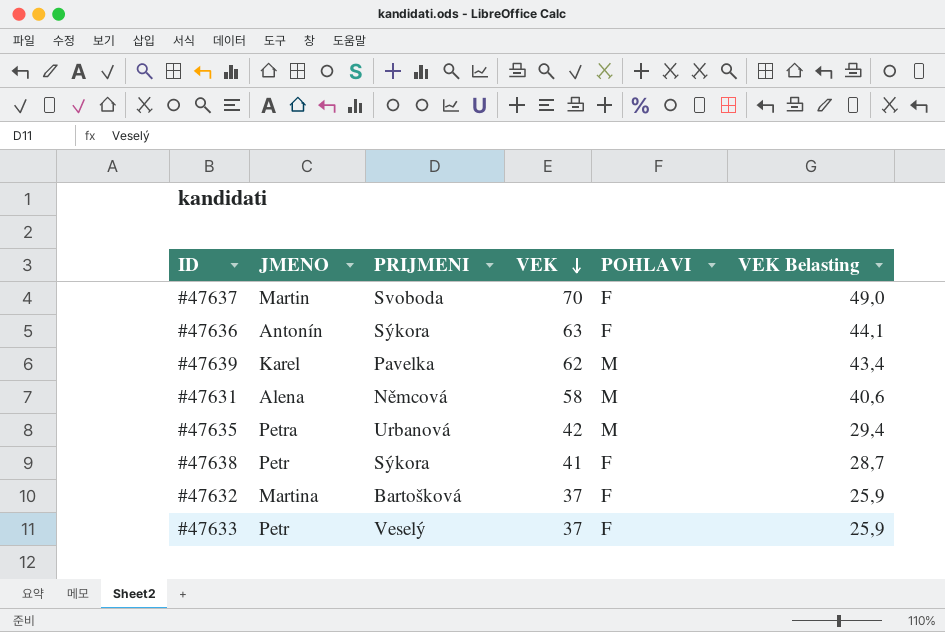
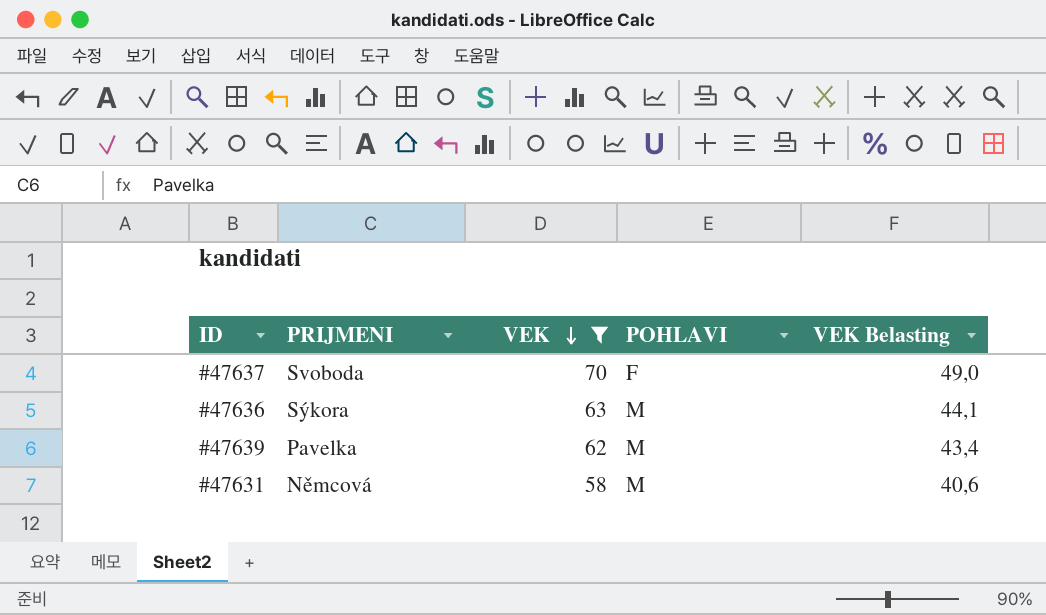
filter: none -> VEK >= 58
column JMENO | position: 2 -> none
#47636 | POHLAVI: F -> M

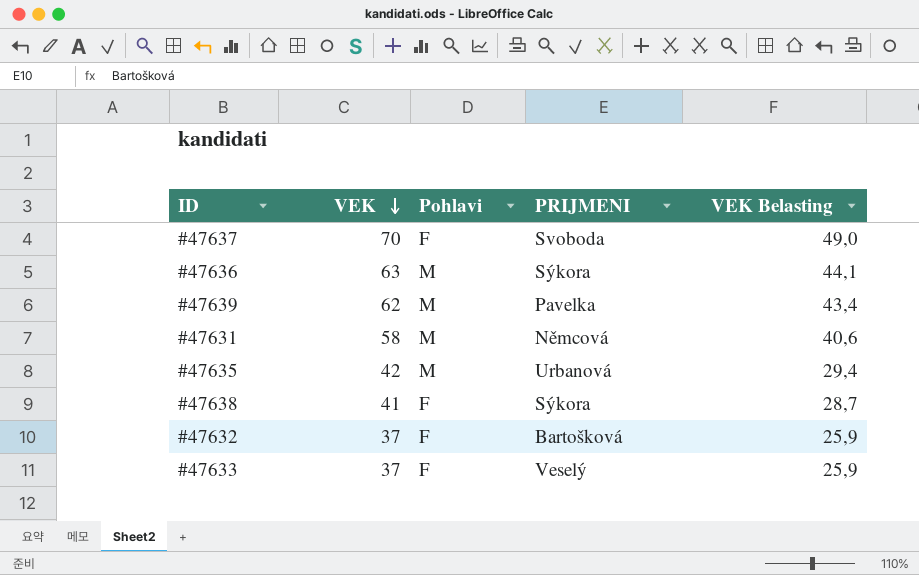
filter: VEK >= 58 -> none
column name: POHLAVI -> Pohlavi
column PRIJMENI | position: 2 -> 4

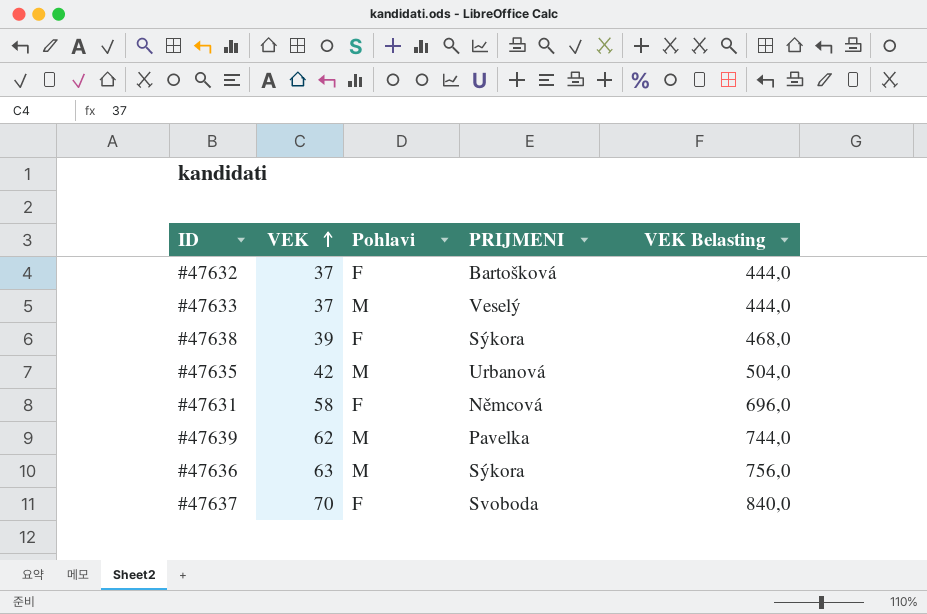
row order: VEK descending -> VEK ascending
column VEK Belasting | formula: [VEK] * 0,7 -> [VEK] * 12
#47633 | Pohlavi: F -> M
#47638 | VEK: 41 -> 39
#47631 | Pohlavi: M -> F

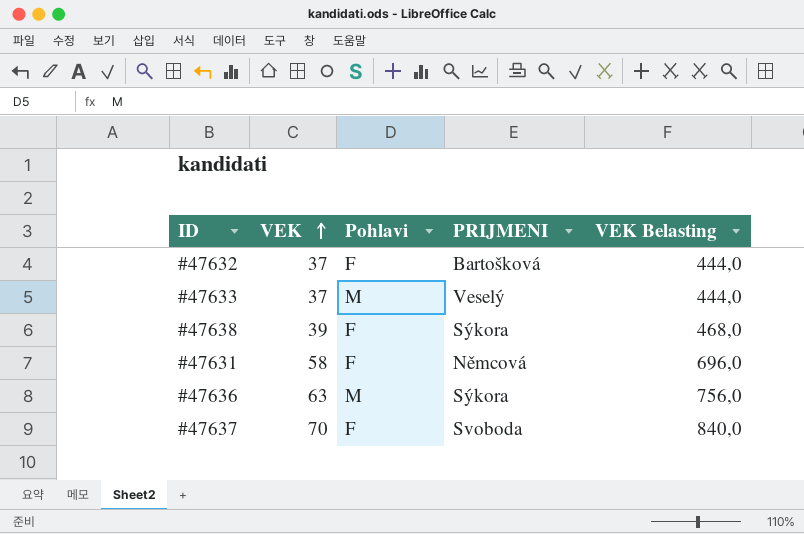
row #47635: 42 | M | Urbanová | 504,0 -> none
row #47639: 62 | M | Pavelka | 744,0 -> none

